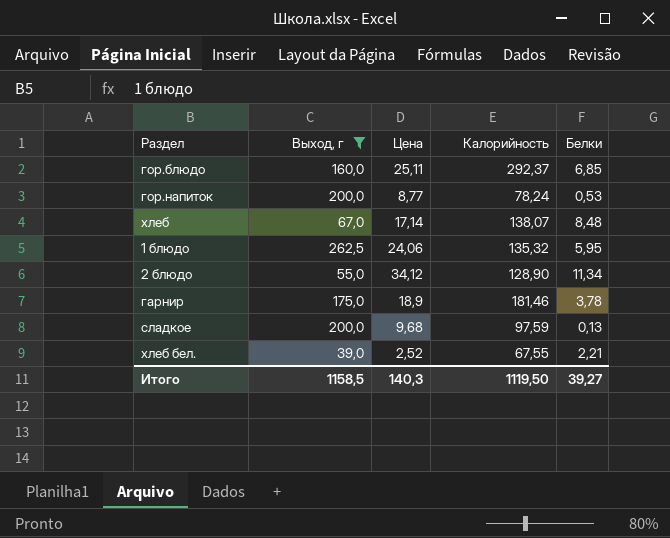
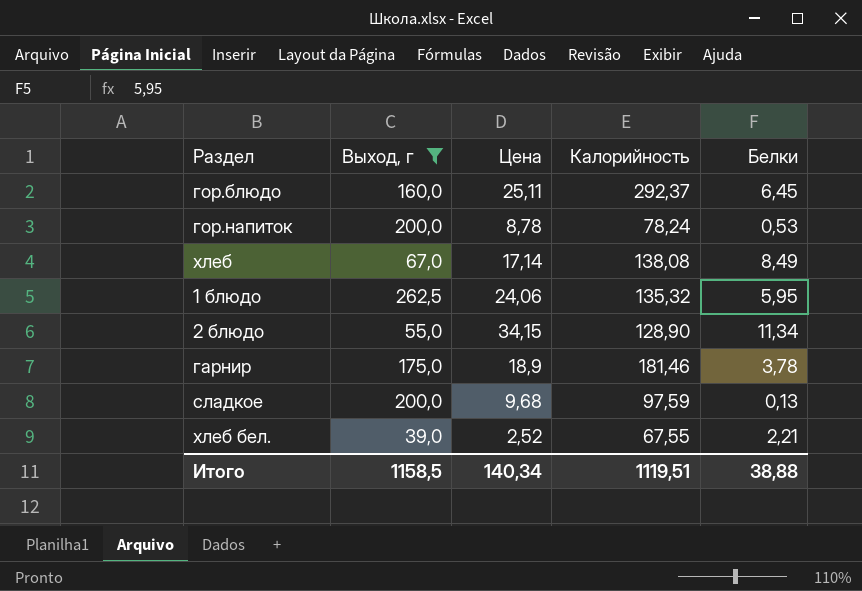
гор.блюдо | Белки: 6,85 -> 6,45
гор.напиток | Цена: 8,77 -> 8,78
хлеб | Калорийность: 138,07 -> 138,08
хлеб | Белки: 8,48 -> 8,49
2 блюдо | Цена: 34,12 -> 34,15
Итого | Цена: 140,3 -> 140,34
Итого | Калорийность: 1119,50 -> 1119,51
Итого | Белки: 39,27 -> 38,88

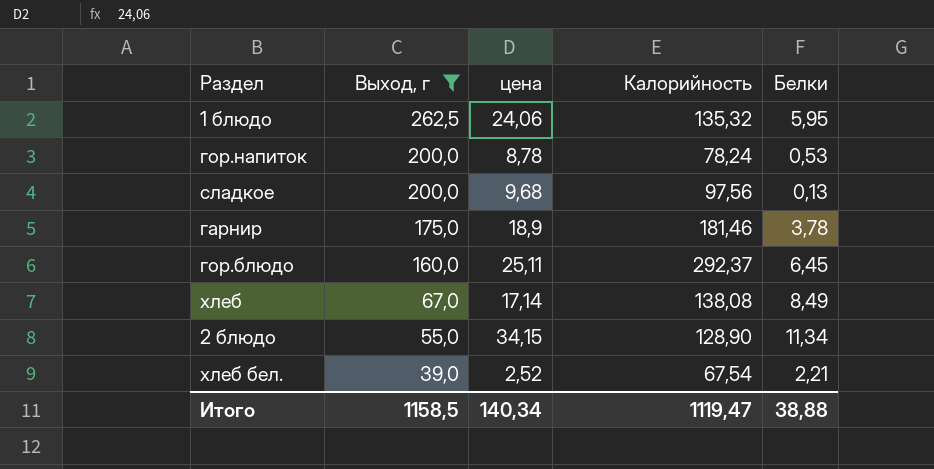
row order: none -> Выход, г descending
column name: Цена -> цена
сладкое | Калорийность: 97,59 -> 97,56
хлеб бел. | Калорийность: 67,55 -> 67,54
Итого | Калорийность: 1119,51 -> 1119,47

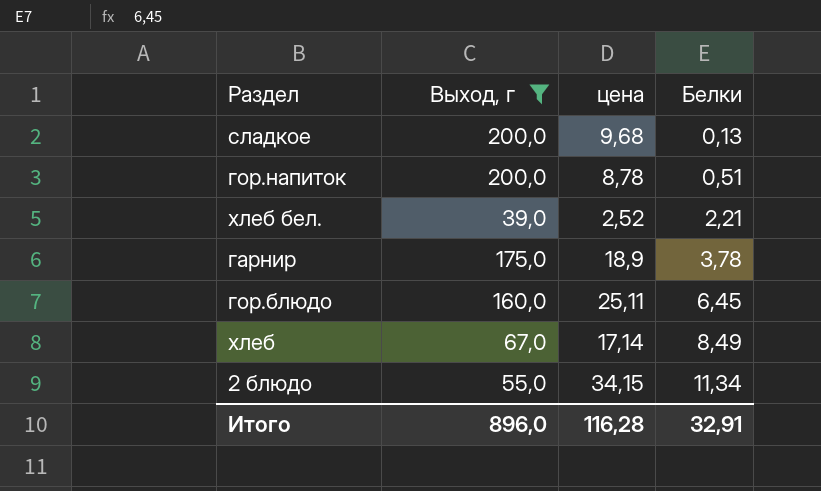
row order: Выход, г descending -> Белки ascending
column Калорийность | position: 4 -> none
row 1 блюдо: 262,5 | 24,06 | 135,32 | 5,95 -> none
гор.напиток | Белки: 0,53 -> 0,51
Итого | Выход, г: 1158,5 -> 896,0
Итого | цена: 140,34 -> 116,28
Итого | Белки: 38,88 -> 32,91

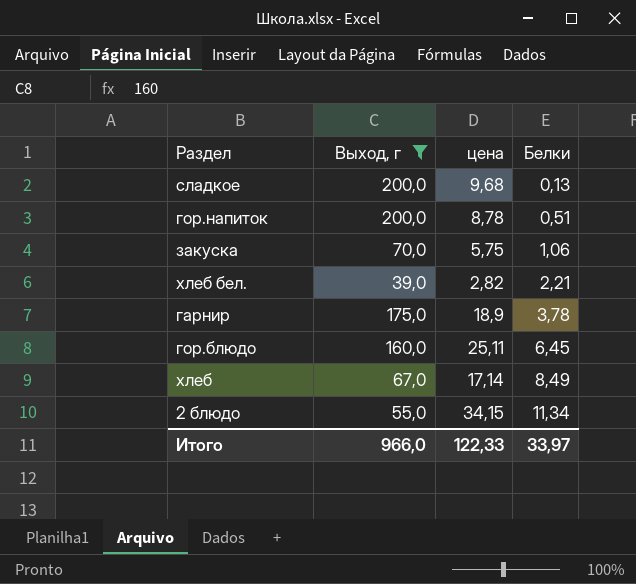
row закуска: none -> 70,0 | 5,75 | 1,06
хлеб бел. | цена: 2,52 -> 2,82
Итого | Выход, г: 896,0 -> 966,0
Итого | цена: 116,28 -> 122,33
Итого | Белки: 32,91 -> 33,97

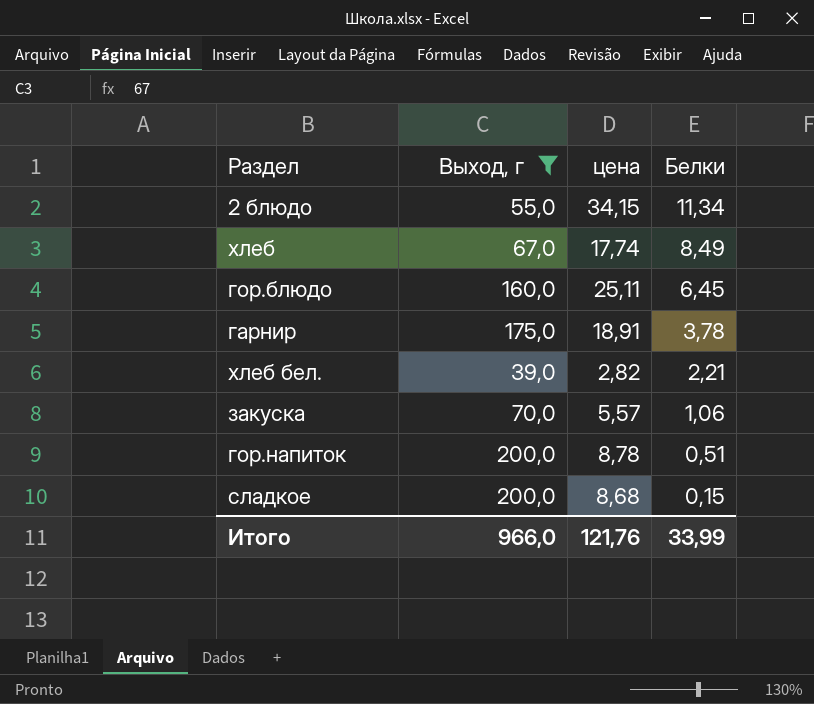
row order: Белки ascending -> Белки descending
хлеб | цена: 17,14 -> 17,74
гарнир | цена: 18,9 -> 18,91
закуска | цена: 5,75 -> 5,57
сладкое | цена: 9,68 -> 8,68
сладкое | Белки: 0,13 -> 0,15
Итого | цена: 122,33 -> 121,76
Итого | Белки: 33,97 -> 33,99

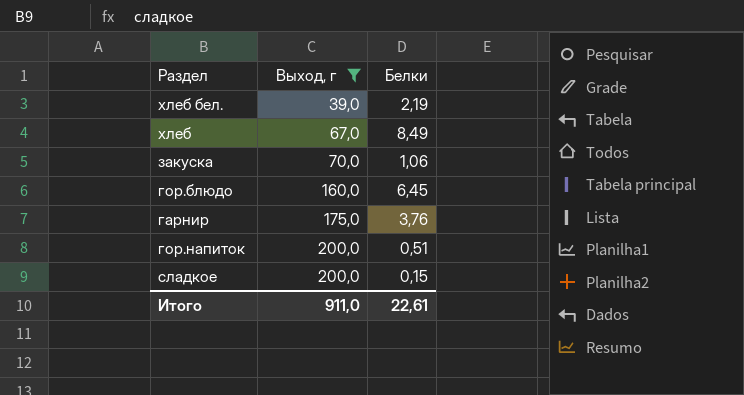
row order: Белки descending -> Выход, г ascending
column цена | position: 3 -> none
row 2 блюдо: 55,0 | 34,15 | 11,34 -> none
хлеб бел. | Белки: 2,21 -> 2,19
гарнир | Белки: 3,78 -> 3,76
Итого | Выход, г: 966,0 -> 911,0
Итого | Белки: 33,99 -> 22,61

